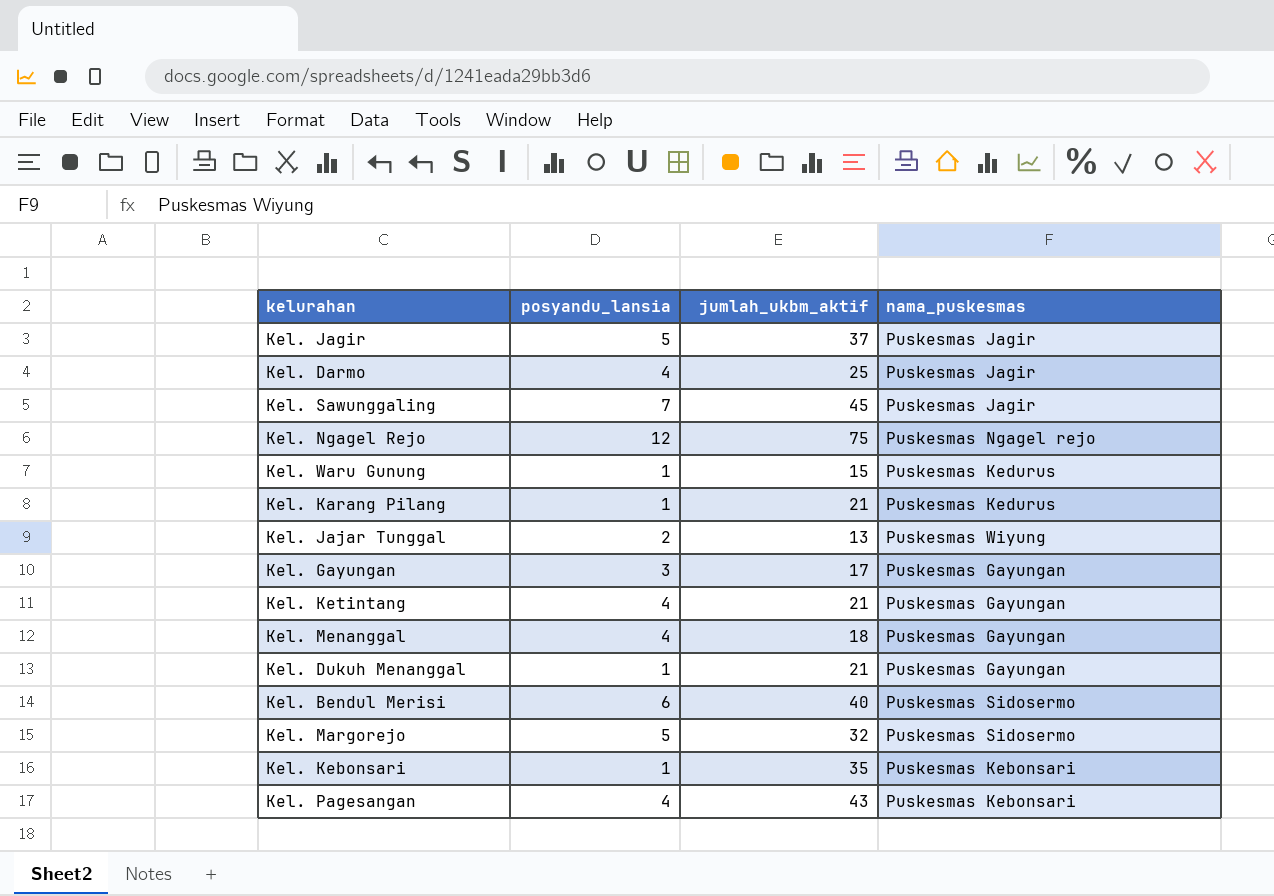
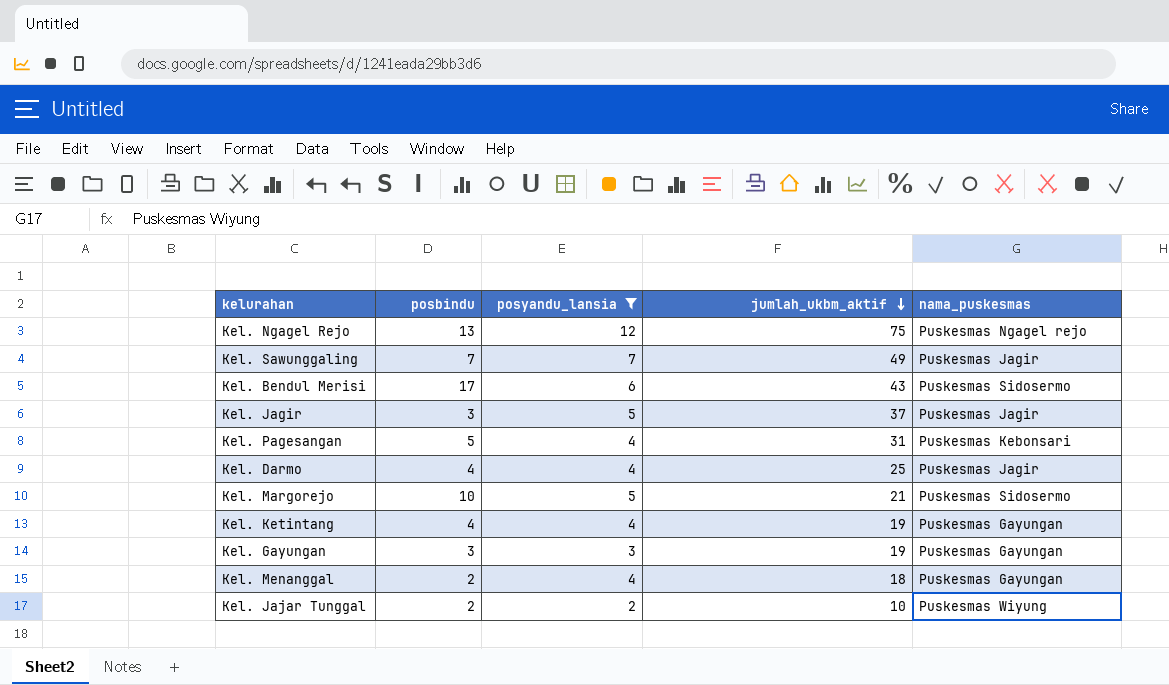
filter: none -> posyandu_lansia != 1
row order: none -> jumlah_ukbm_aktif descending
column posbindu | position: none -> 2
Kel. Sawunggaling | jumlah_ukbm_aktif: 45 -> 49
Kel. Bendul Merisi | jumlah_ukbm_aktif: 40 -> 43
Kel. Pagesangan | jumlah_ukbm_aktif: 43 -> 31
Kel. Margorejo | jumlah_ukbm_aktif: 32 -> 21
Kel. Ketintang | jumlah_ukbm_aktif: 21 -> 19
Kel. Gayungan | jumlah_ukbm_aktif: 17 -> 19
Kel. Jajar Tunggal | jumlah_ukbm_aktif: 13 -> 10

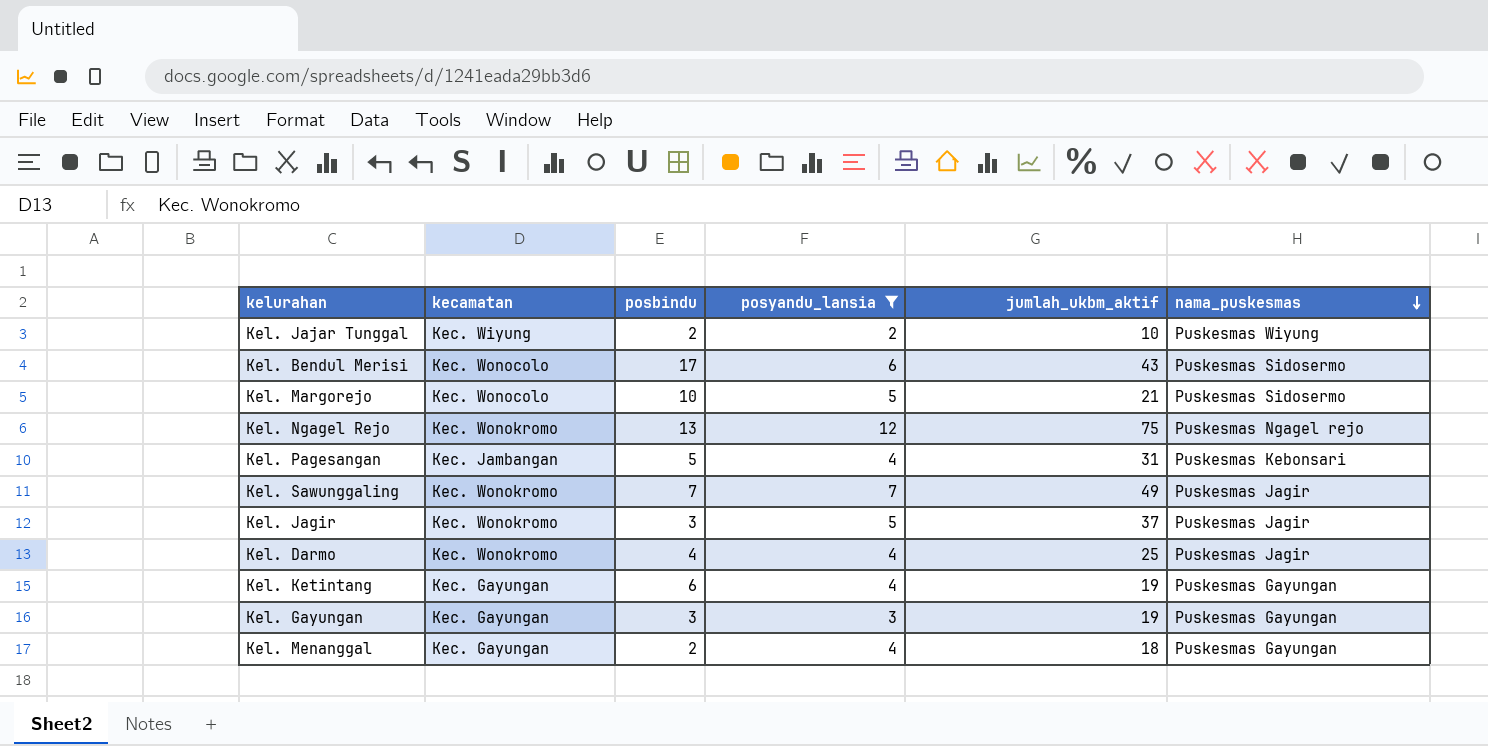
row order: jumlah_ukbm_aktif descending -> nama_puskesmas descending
column kecamatan | position: none -> 2
Kel. Ketintang | posbindu: 4 -> 6

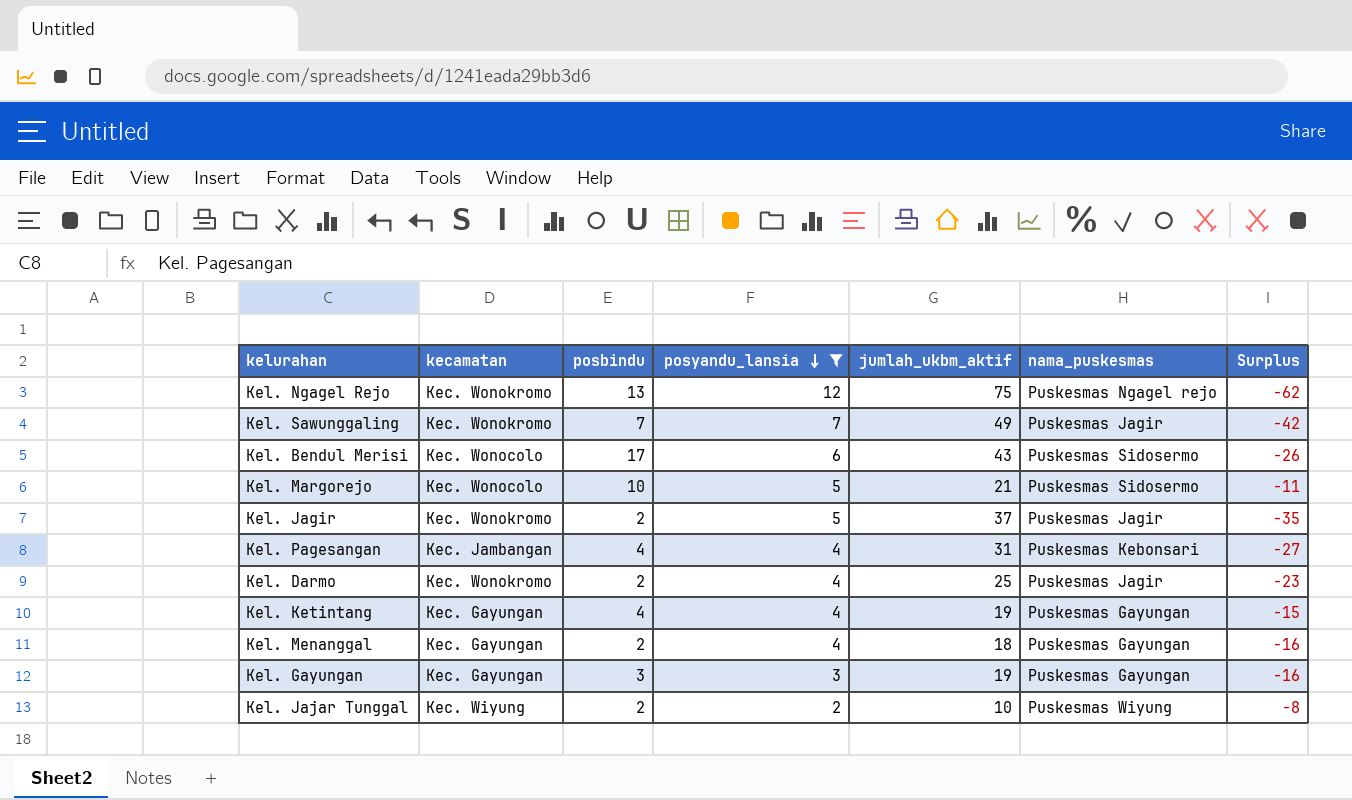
row order: nama_puskesmas descending -> posyandu_lansia descending
column Surplus | formula: none -> [posbindu] - [jumlah_ukbm_aktif]
Kel. Jagir | posbindu: 3 -> 2
Kel. Pagesangan | posbindu: 5 -> 4
Kel. Darmo | posbindu: 4 -> 2
Kel. Ketintang | posbindu: 6 -> 4

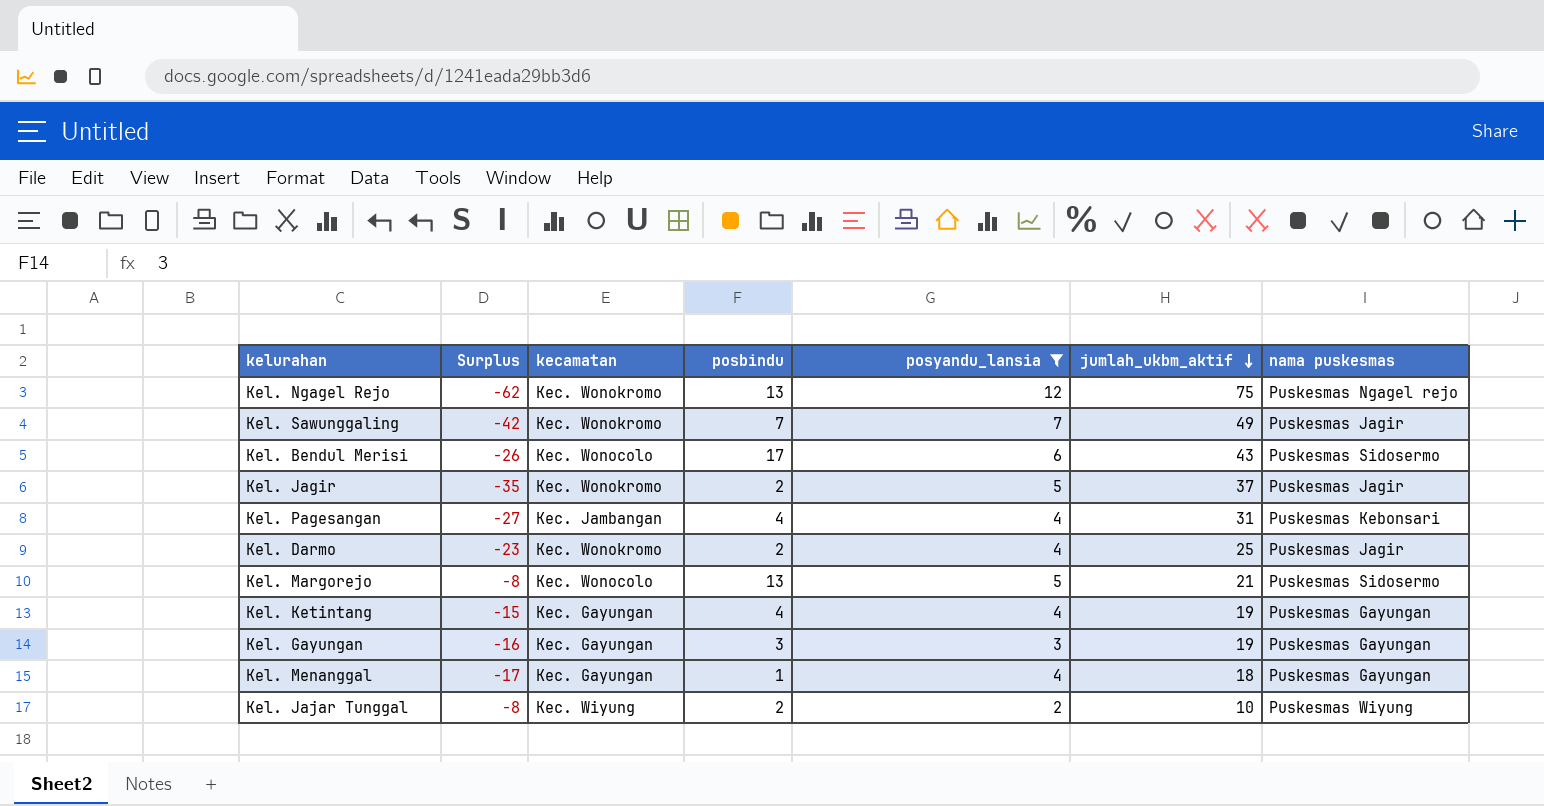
row order: posyandu_lansia descending -> jumlah_ukbm_aktif descending
column Surplus | position: 7 -> 2
column name: nama_puskesmas -> nama puskesmas
Kel. Margorejo | Surplus: -11 -> -8
Kel. Margorejo | posbindu: 10 -> 13
Kel. Menanggal | Surplus: -16 -> -17
Kel. Menanggal | posbindu: 2 -> 1

